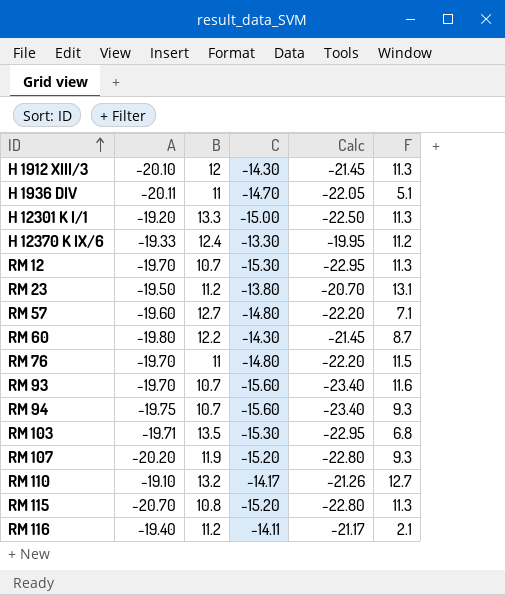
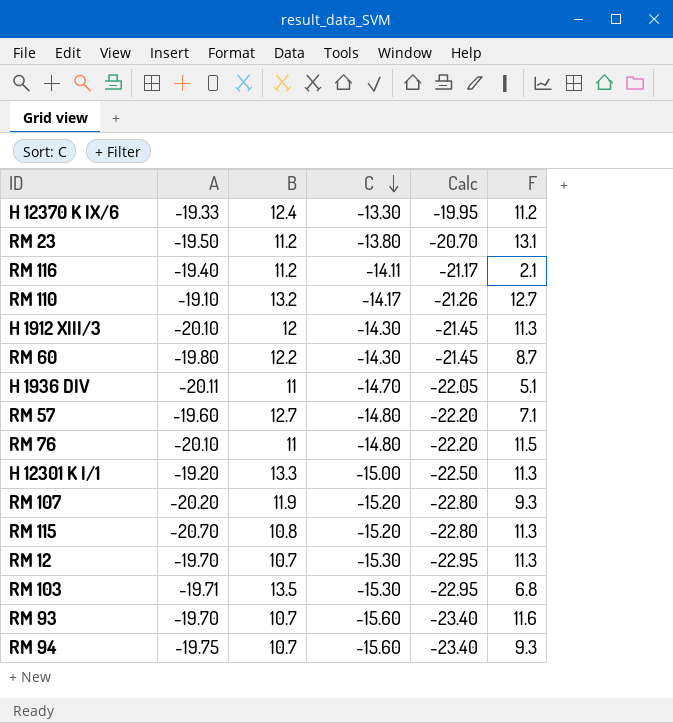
row order: ID ascending -> C descending
RM 76 | A: -19.70 -> -20.10

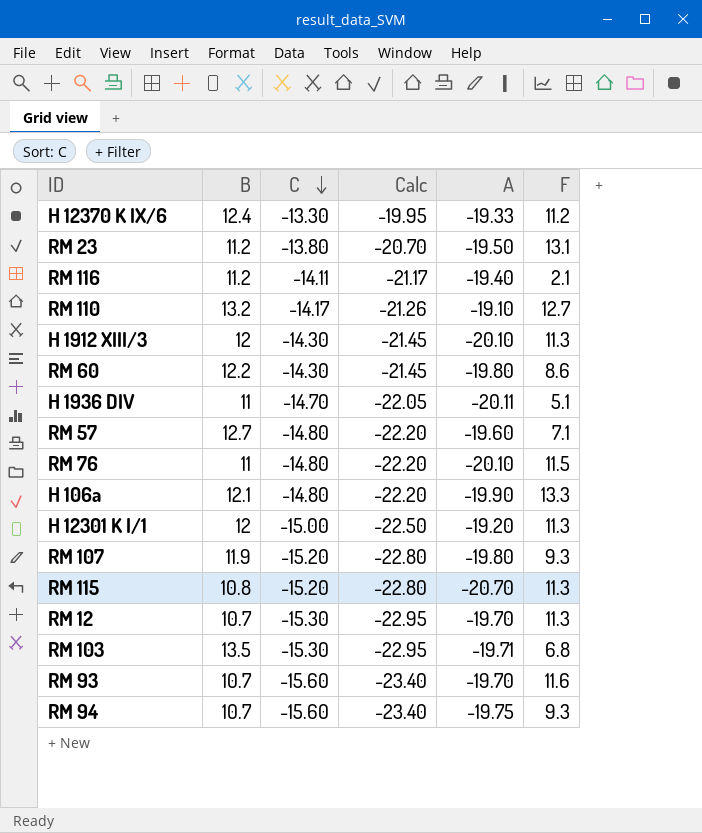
column A | position: 2 -> 5
RM 60 | F: 8.7 -> 8.6
row H 106a: none -> 12.1 | -14.80 | -22.20 | -19.90 | 13.3
H 12301 K I/1 | B: 13.3 -> 12
RM 107 | A: -20.20 -> -19.80

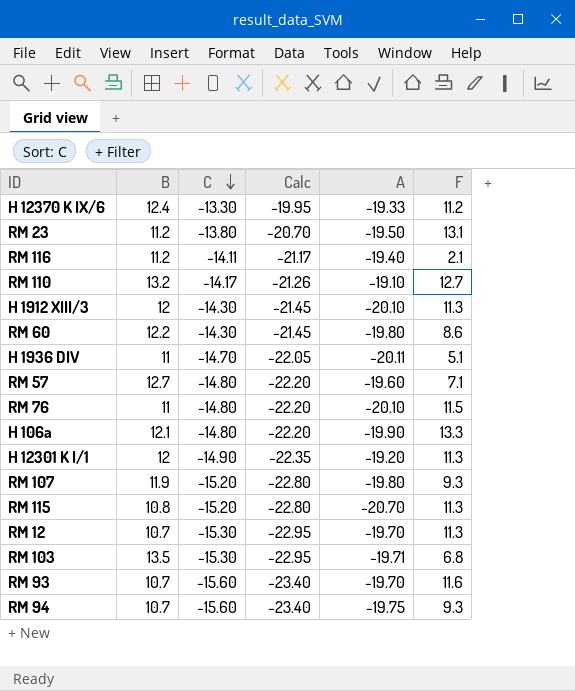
H 12301 K I/1 | C: -15.00 -> -14.90
H 12301 K I/1 | Calc: -22.50 -> -22.35

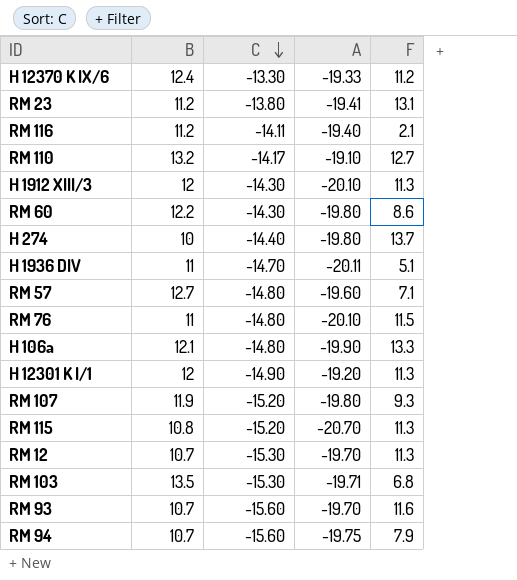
column Calc | formula: [C] * 1.5 -> none
RM 23 | A: -19.50 -> -19.41
row H 274: none -> 10 | -14.40 | -19.80 | 13.7
RM 94 | F: 9.3 -> 7.9

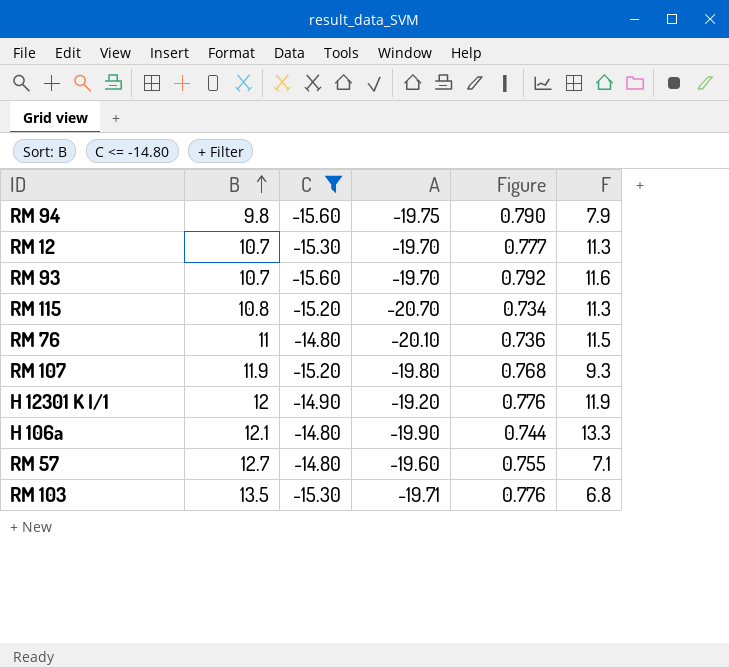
filter: none -> C <= -14.80
row order: C descending -> B ascending
column Figure | formula: none -> [C] / [A]
RM 94 | B: 10.7 -> 9.8
H 12301 K I/1 | F: 11.3 -> 11.9

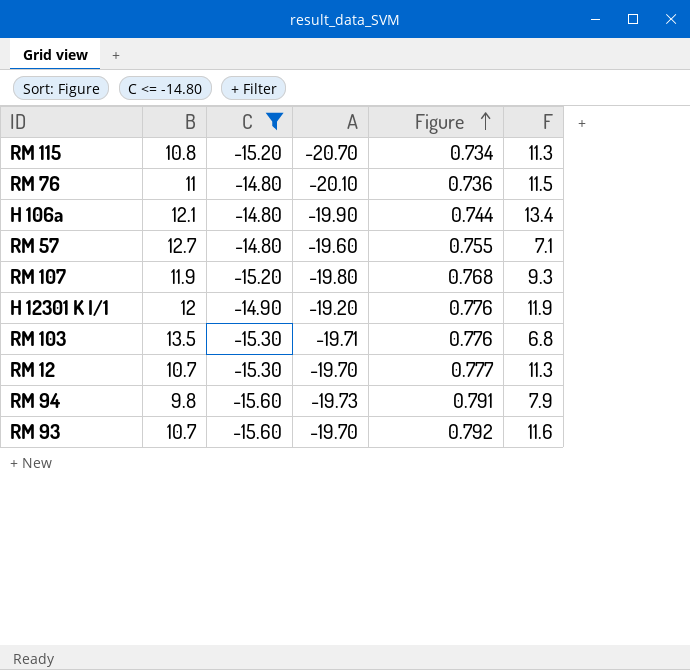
row order: B ascending -> Figure ascending
H 106a | F: 13.3 -> 13.4
RM 94 | A: -19.75 -> -19.73
RM 94 | Figure: 0.790 -> 0.791

